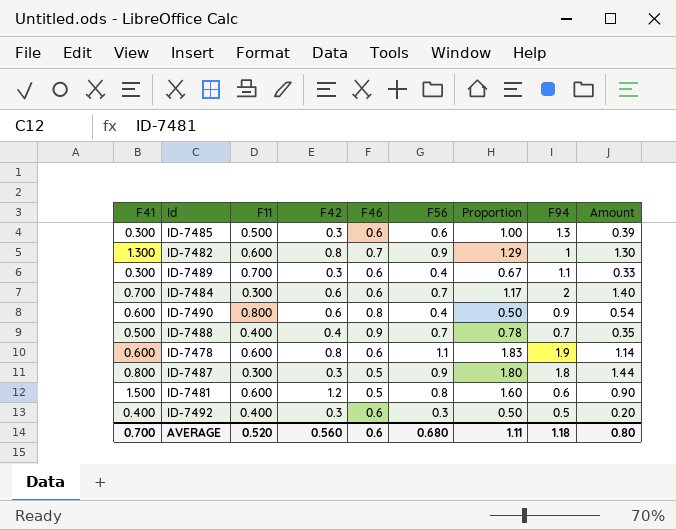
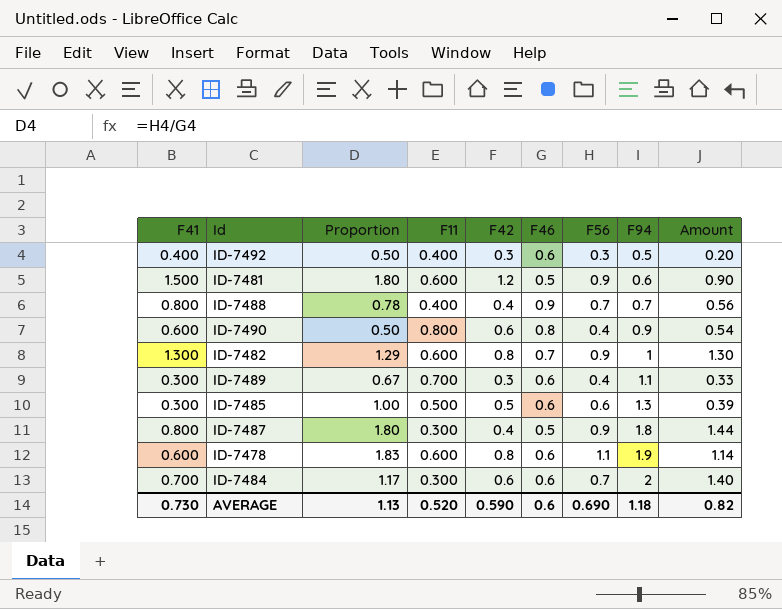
row order: none -> F94 ascending
column Proportion | position: 7 -> 3
ID-7481 | Proportion: 1.60 -> 1.80
ID-7481 | F56: 0.8 -> 0.9
ID-7488 | F41: 0.500 -> 0.800
ID-7488 | Amount: 0.35 -> 0.56
ID-7485 | F42: 0.3 -> 0.5
ID-7487 | F42: 0.3 -> 0.4
AVERAGE | F41: 0.700 -> 0.730
AVERAGE | Proportion: 1.11 -> 1.13
AVERAGE | F42: 0.560 -> 0.590
AVERAGE | F56: 0.680 -> 0.690
AVERAGE | Amount: 0.80 -> 0.82

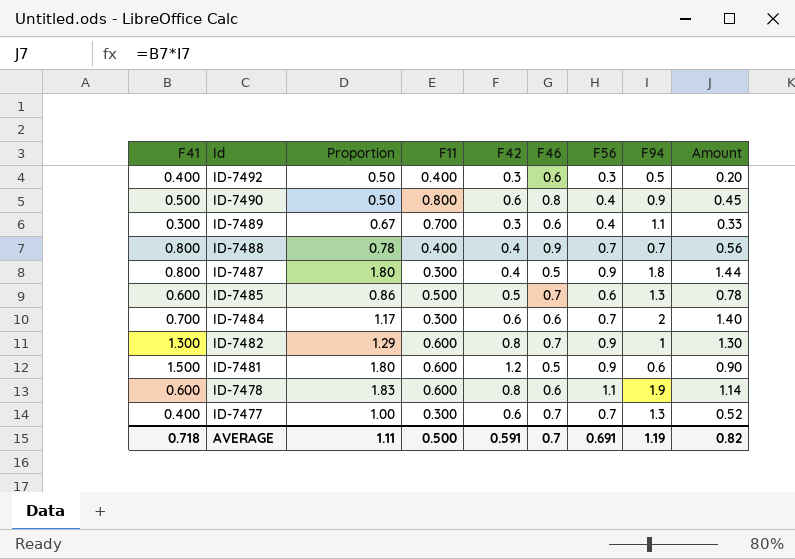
row order: F94 ascending -> Id descending
ID-7490 | F41: 0.600 -> 0.500
ID-7490 | Amount: 0.54 -> 0.45
ID-7485 | F41: 0.300 -> 0.600
ID-7485 | Proportion: 1.00 -> 0.86
ID-7485 | F46: 0.6 -> 0.7
ID-7485 | Amount: 0.39 -> 0.78
row ID-7477: none -> 0.400 | 1.00 | 0.300 | 0.6 | 0.7 | 0.7 | 1.3 | 0.52
AVERAGE | F41: 0.730 -> 0.718
AVERAGE | Proportion: 1.13 -> 1.11
AVERAGE | F11: 0.520 -> 0.500
AVERAGE | F42: 0.590 -> 0.591
AVERAGE | F46: 0.6 -> 0.7
AVERAGE | F56: 0.690 -> 0.691
AVERAGE | F94: 1.18 -> 1.19

